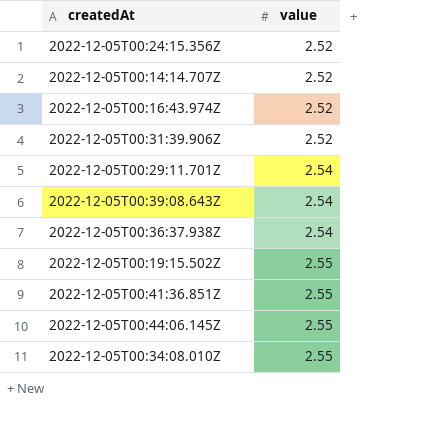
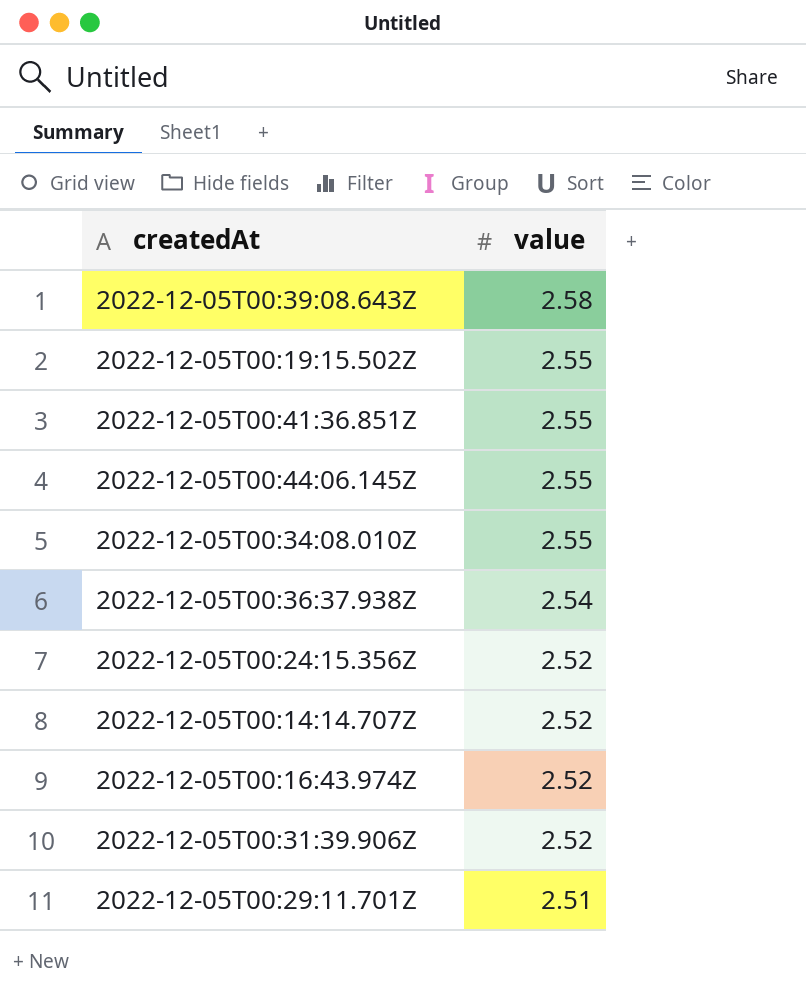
row order: value ascending -> value descending
2022-12-05T00:39:08.643Z | value: 2.54 -> 2.58
2022-12-05T00:29:11.701Z | value: 2.54 -> 2.51

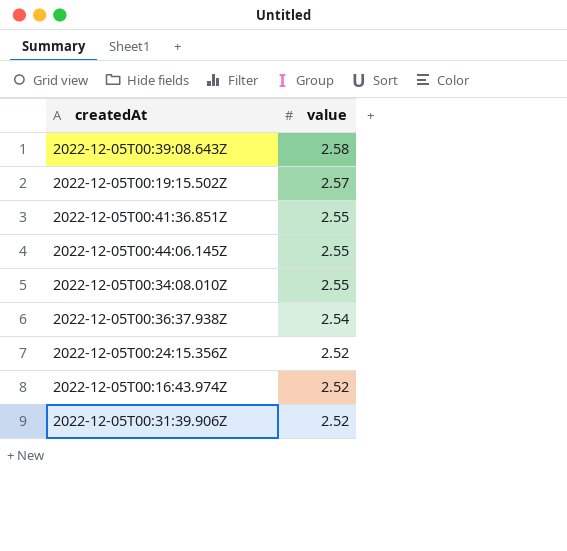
row 2022-12-05T00:14:14.707Z: 2.52 -> none
row 2022-12-05T00:29:11.701Z: 2.51 -> none
2022-12-05T00:19:15.502Z | value: 2.55 -> 2.57

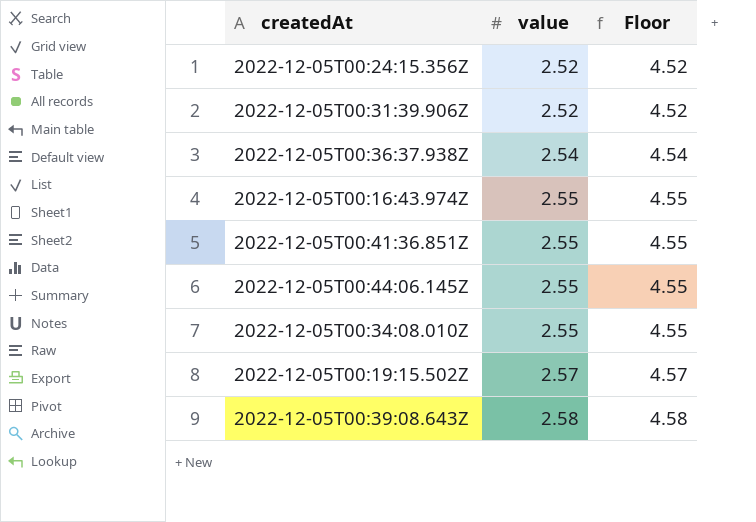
row order: value descending -> value ascending
column Floor | formula: none -> [value] + 2
2022-12-05T00:16:43.974Z | value: 2.52 -> 2.55

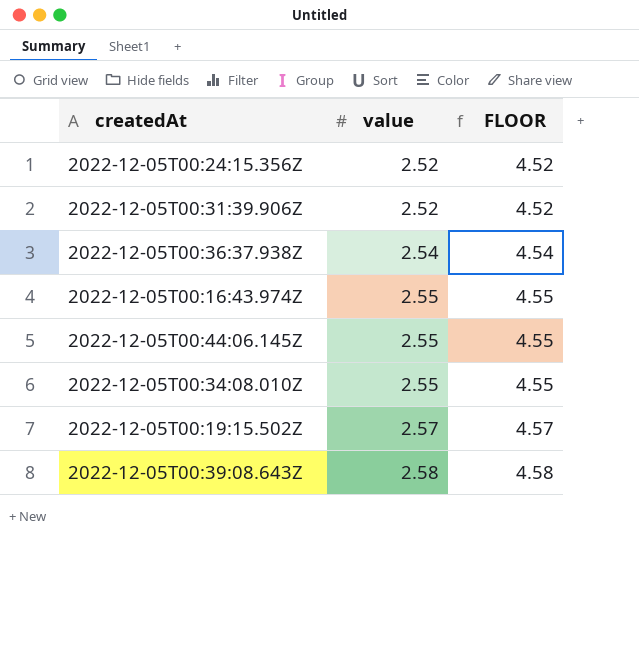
column name: Floor -> FLOOR
row 2022-12-05T00:41:36.851Z: 2.55 | 4.55 -> none

